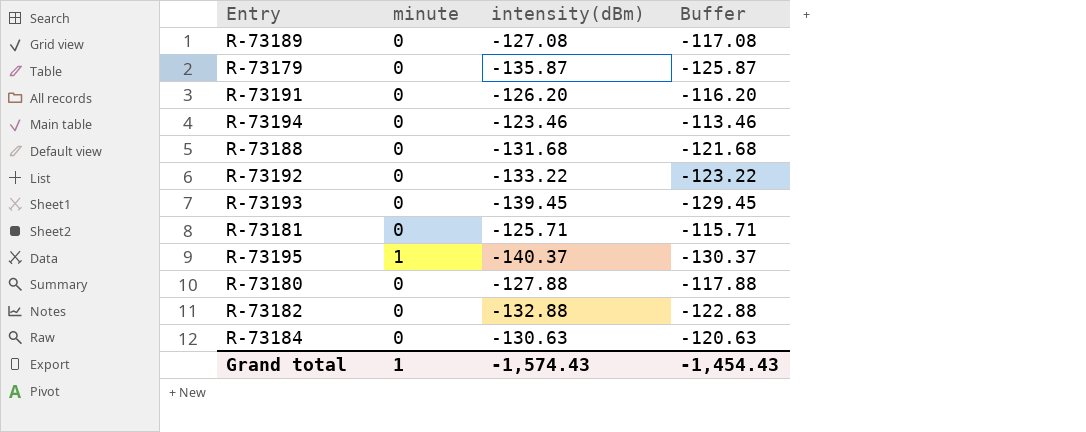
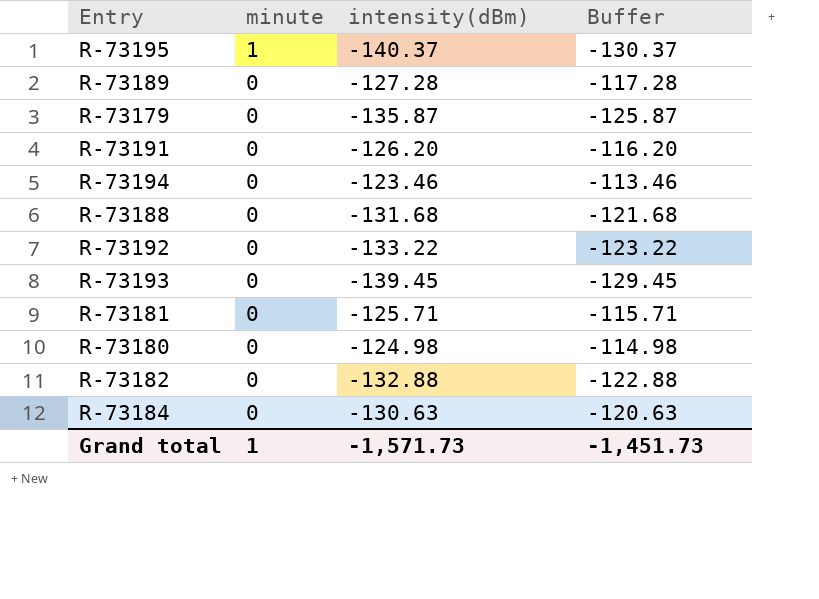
row order: none -> minute descending
R-73189 | intensity(dBm): -127.08 -> -127.28
R-73189 | Buffer: -117.08 -> -117.28
R-73180 | intensity(dBm): -127.88 -> -124.98
R-73180 | Buffer: -117.88 -> -114.98
Grand total | intensity(dBm): -1,574.43 -> -1,571.73
Grand total | Buffer: -1,454.43 -> -1,451.73

